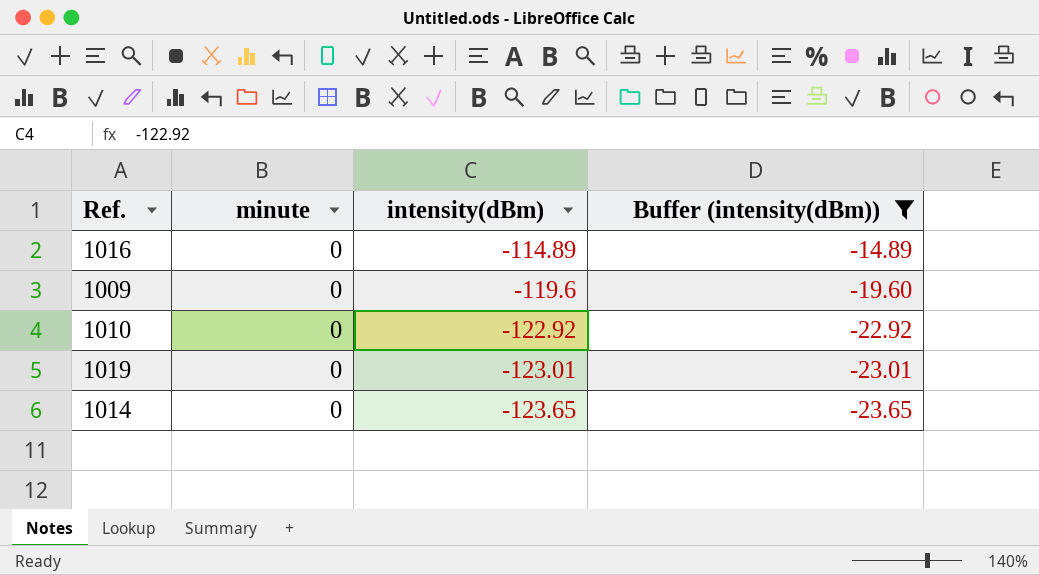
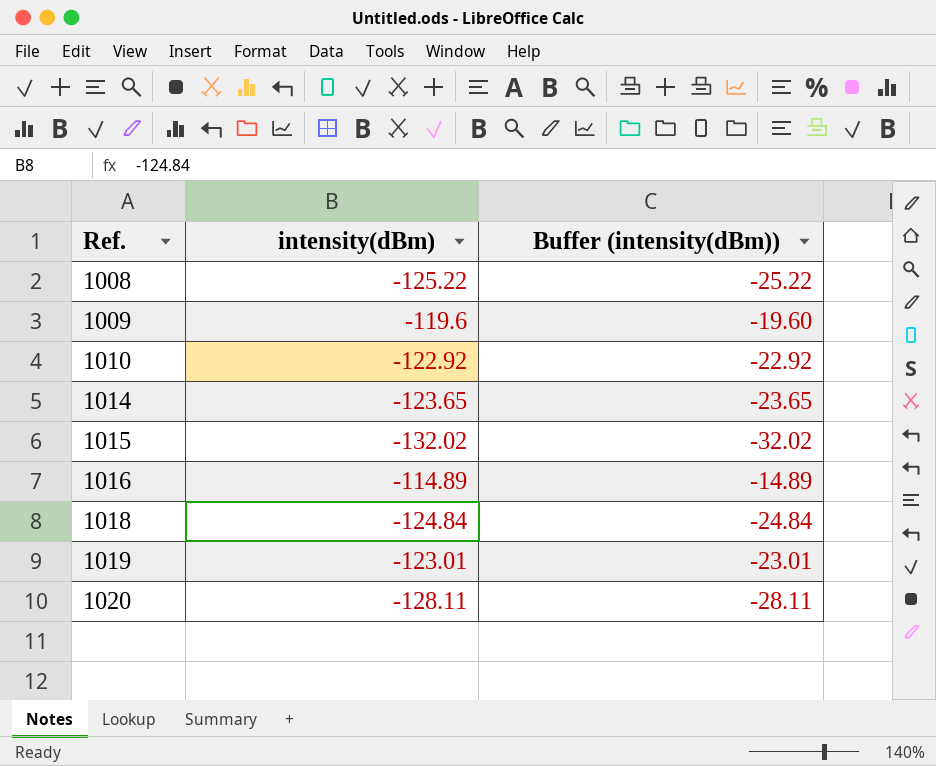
filter: Buffer (intensity(dBm)) >= -23.65 -> none
row order: intensity(dBm) descending -> Ref. ascending
column minute | position: 2 -> none

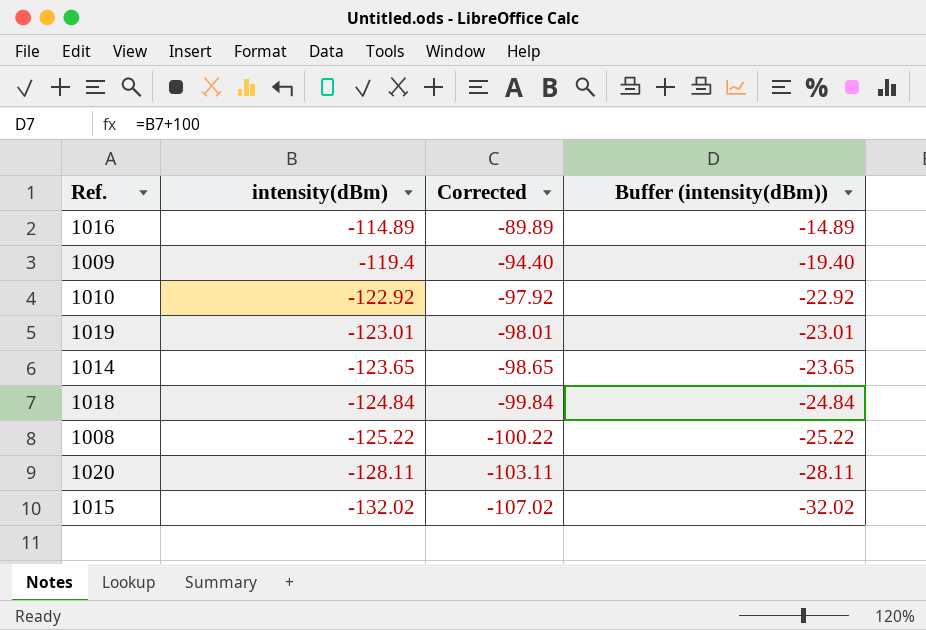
row order: Ref. ascending -> intensity(dBm) descending
column Corrected | formula: none -> [intensity(dBm)] + 25
1009 | intensity(dBm): -119.6 -> -119.4
1009 | Buffer (intensity(dBm)): -19.60 -> -19.40

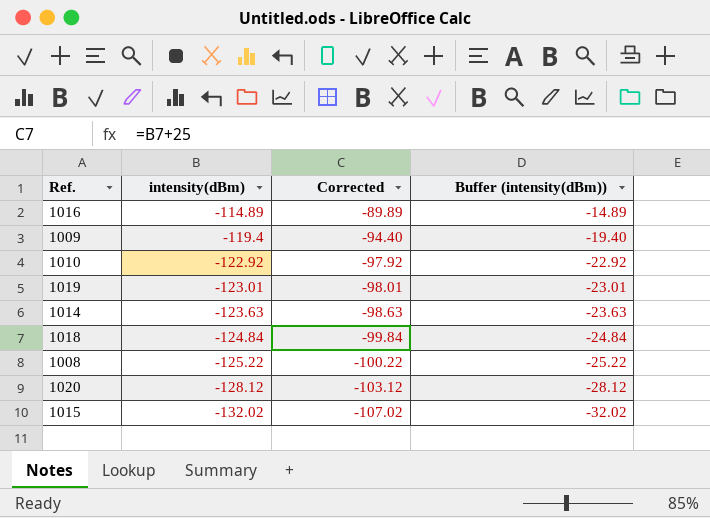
1014 | intensity(dBm): -123.65 -> -123.63
1014 | Corrected: -98.65 -> -98.63
1014 | Buffer (intensity(dBm)): -23.65 -> -23.63
1020 | intensity(dBm): -128.11 -> -128.12
1020 | Corrected: -103.11 -> -103.12
1020 | Buffer (intensity(dBm)): -28.11 -> -28.12

